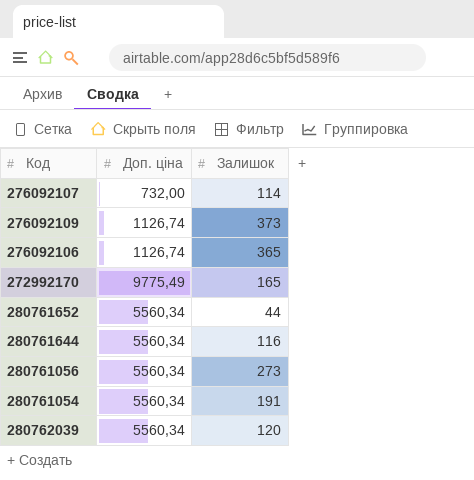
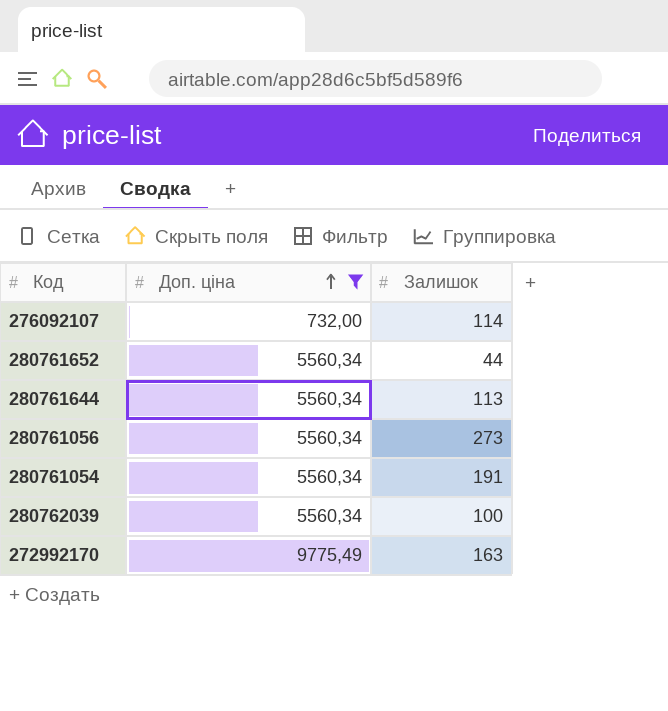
filter: none -> Доп. ціна != 1126,74
row order: none -> Доп. ціна ascending
280761644 | Залишок: 116 -> 113
280762039 | Залишок: 120 -> 100
272992170 | Залишок: 165 -> 163

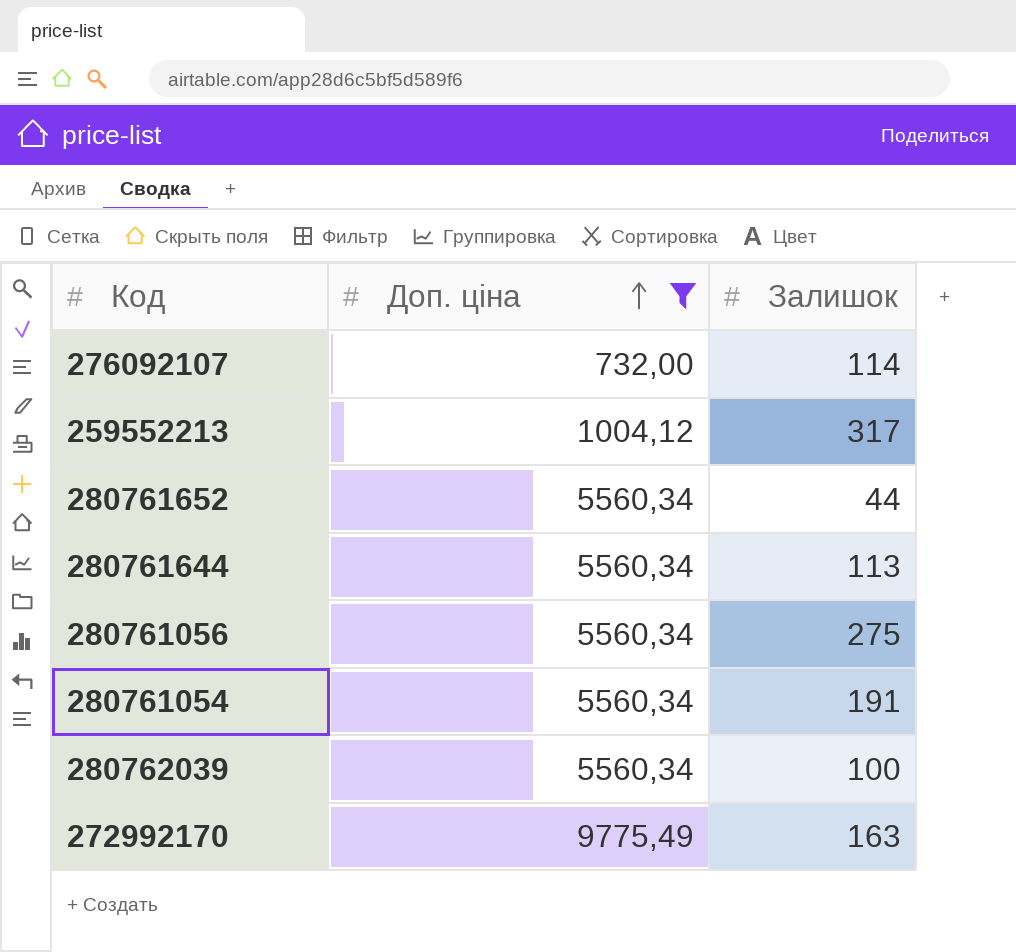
row 259552213: none -> 1004,12 | 317
280761056 | Залишок: 273 -> 275

